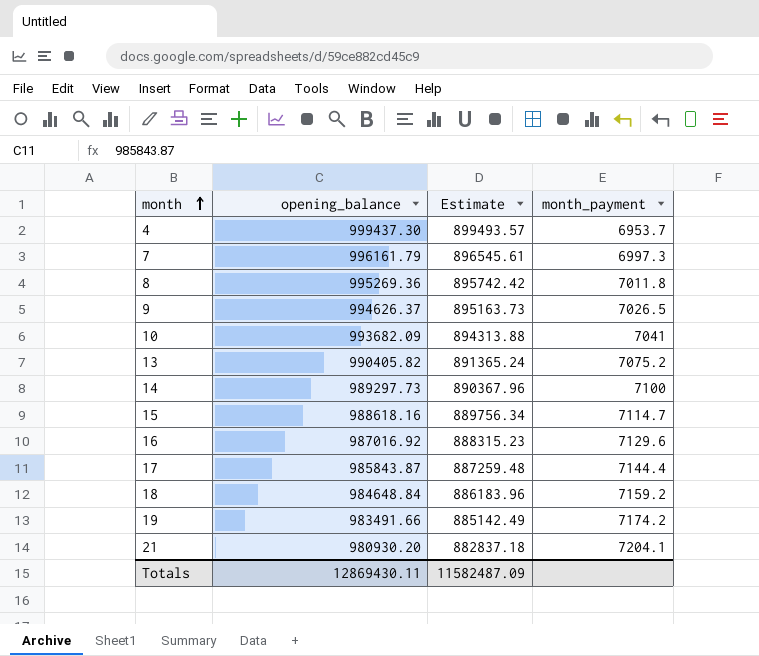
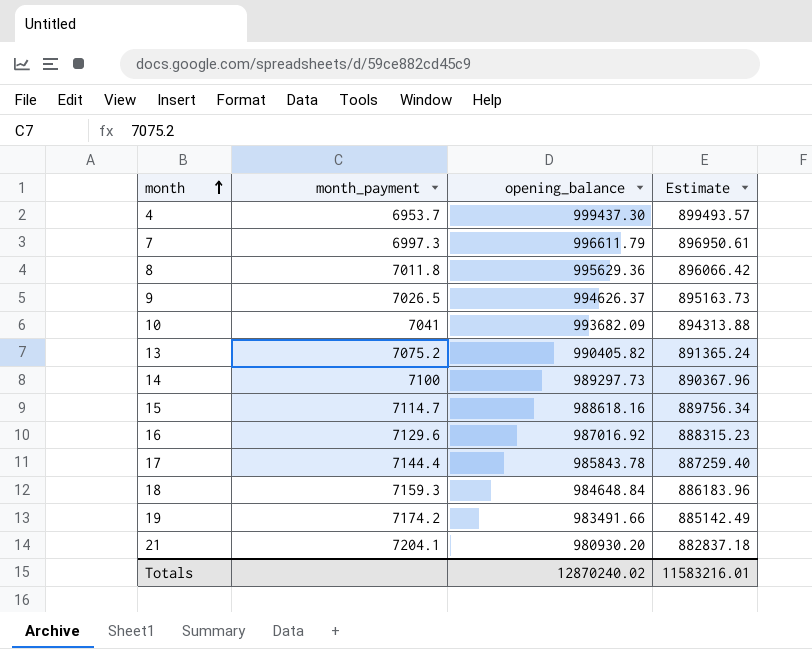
column month_payment | position: 4 -> 2
7 | opening_balance: 996161.79 -> 996611.79
7 | Estimate: 896545.61 -> 896950.61
8 | opening_balance: 995269.36 -> 995629.36
8 | Estimate: 895742.42 -> 896066.42
17 | opening_balance: 985843.87 -> 985843.78
17 | Estimate: 887259.48 -> 887259.40
18 | month_payment: 7159.2 -> 7159.3
Totals | opening_balance: 12869430.11 -> 12870240.02
Totals | Estimate: 11582487.09 -> 11583216.01

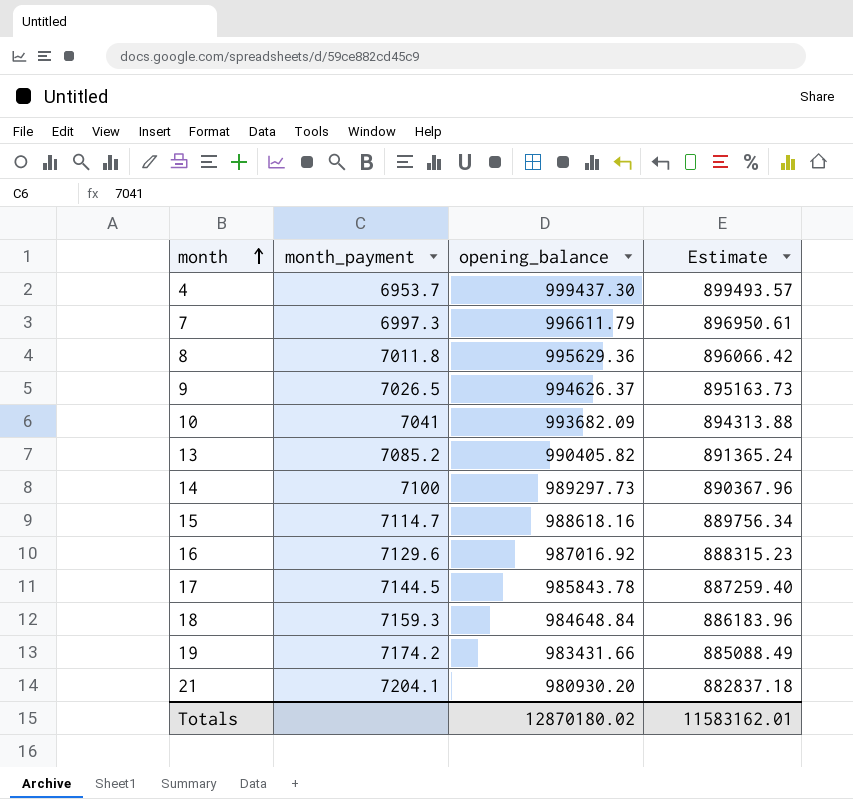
13 | month_payment: 7075.2 -> 7085.2
17 | month_payment: 7144.4 -> 7144.5
19 | opening_balance: 983491.66 -> 983431.66
19 | Estimate: 885142.49 -> 885088.49
Totals | opening_balance: 12870240.02 -> 12870180.02
Totals | Estimate: 11583216.01 -> 11583162.01

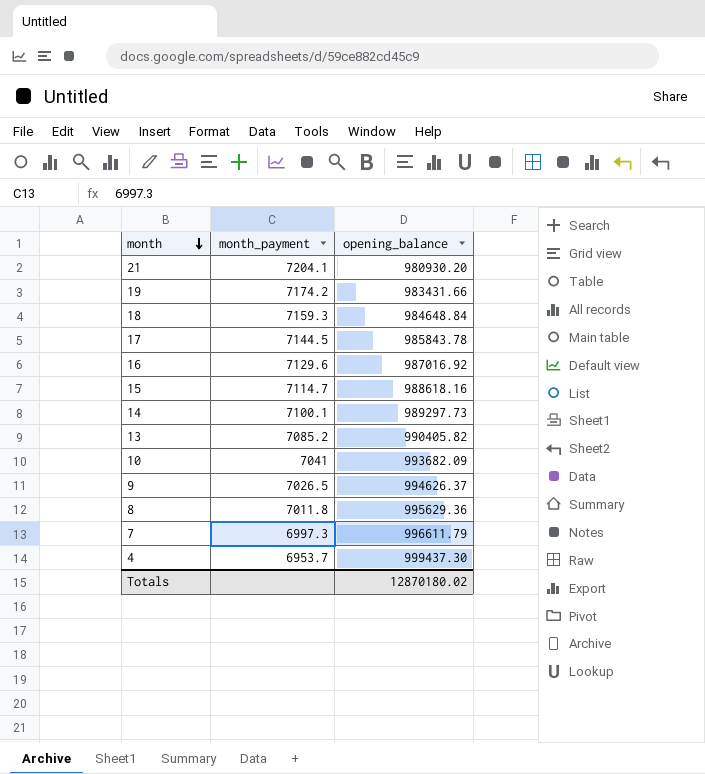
row order: month ascending -> month descending
column Estimate | formula: [opening_balance] * 0.9 -> none
14 | month_payment: 7100 -> 7100.1

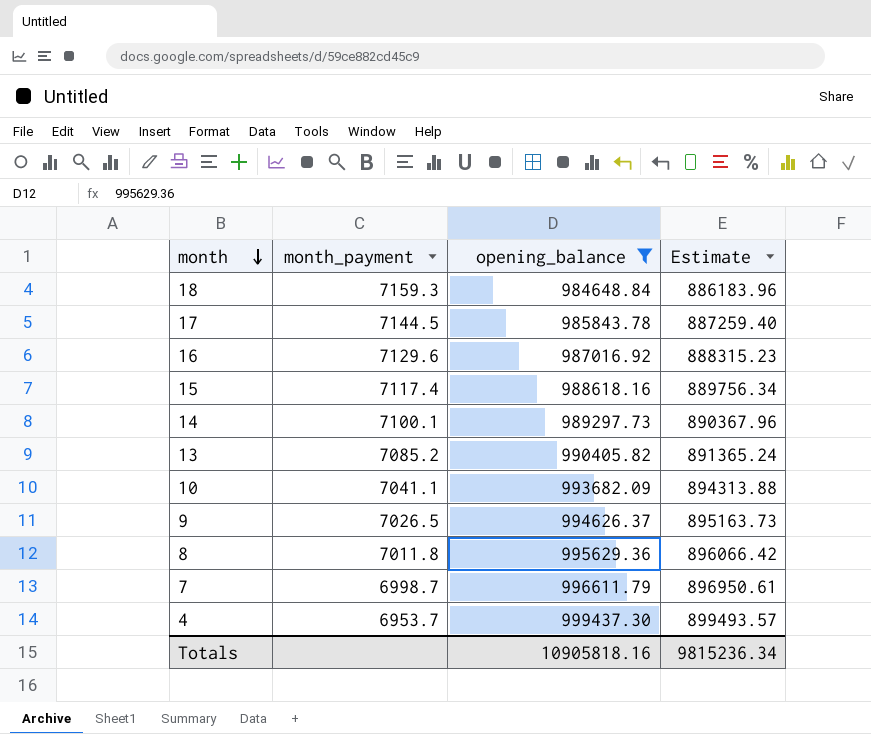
filter: none -> opening_balance >= 984648.84
column Estimate | formula: none -> [opening_balance] * 0.9
15 | month_payment: 7114.7 -> 7117.4
10 | month_payment: 7041 -> 7041.1
7 | month_payment: 6997.3 -> 6998.7
Totals | opening_balance: 12870180.02 -> 10905818.16

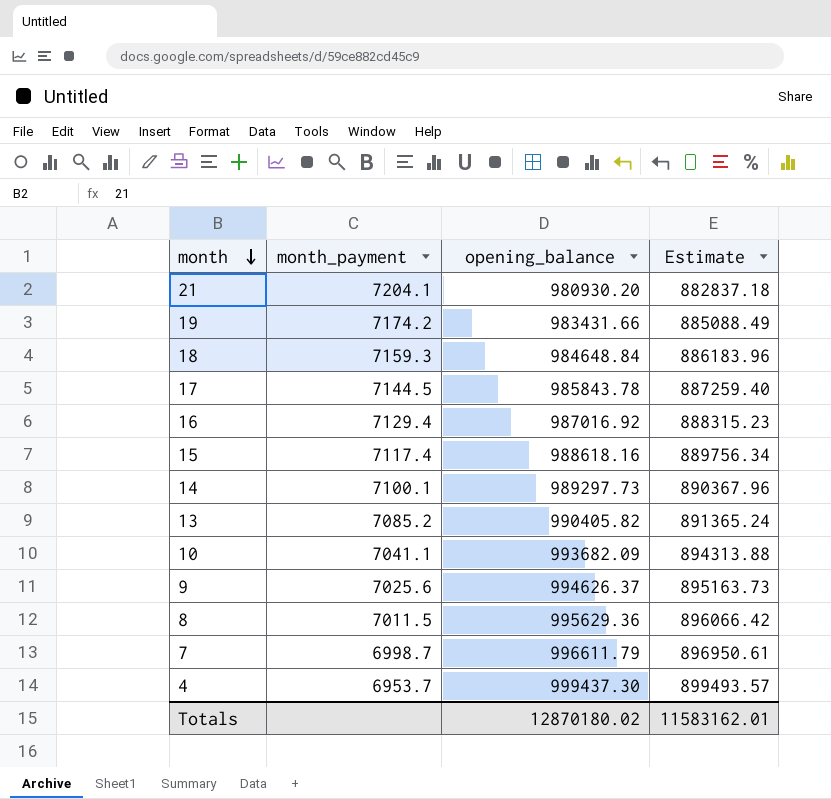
filter: opening_balance >= 984648.84 -> none
16 | month_payment: 7129.6 -> 7129.4
9 | month_payment: 7026.5 -> 7025.6
8 | month_payment: 7011.8 -> 7011.5
Totals | opening_balance: 10905818.16 -> 12870180.02
Totals | Estimate: 9815236.34 -> 11583162.01

